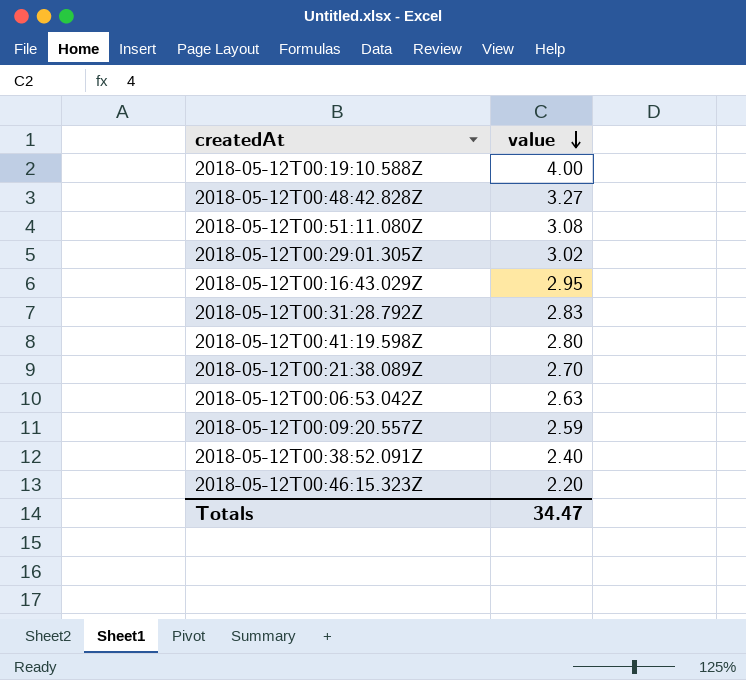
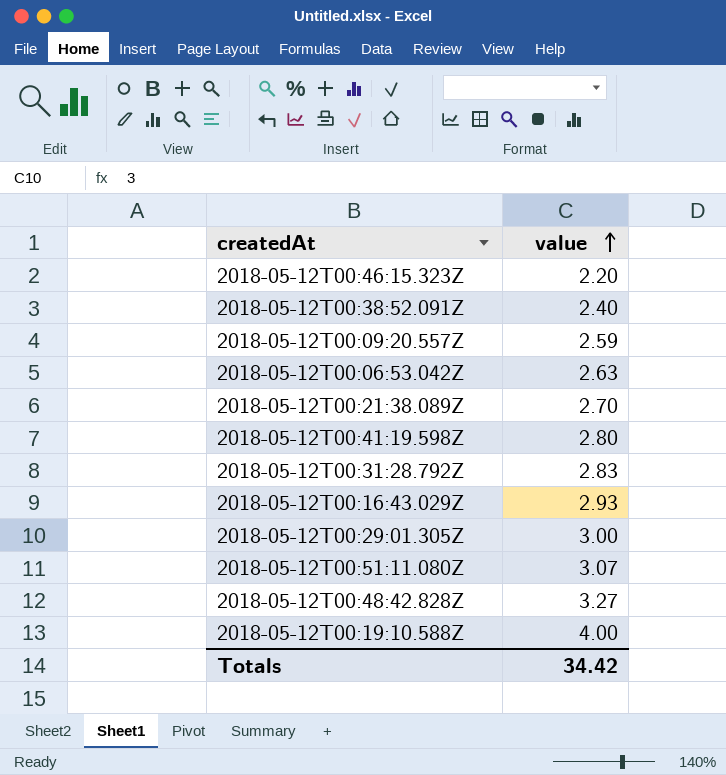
row order: value descending -> value ascending
2018-05-12T00:16:43.029Z | value: 2.95 -> 2.93
2018-05-12T00:29:01.305Z | value: 3.02 -> 3.00
2018-05-12T00:51:11.080Z | value: 3.08 -> 3.07
Totals | value: 34.47 -> 34.42

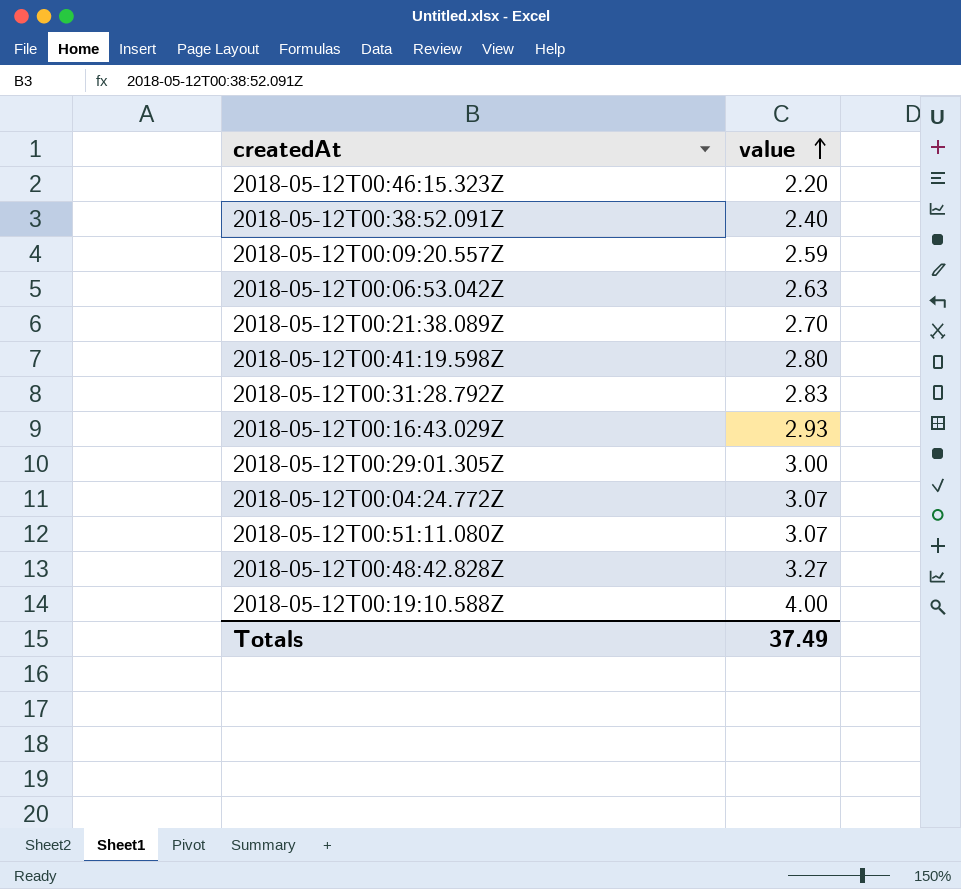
row 2018-05-12T00:04:24.772Z: none -> 3.07
Totals | value: 34.42 -> 37.49

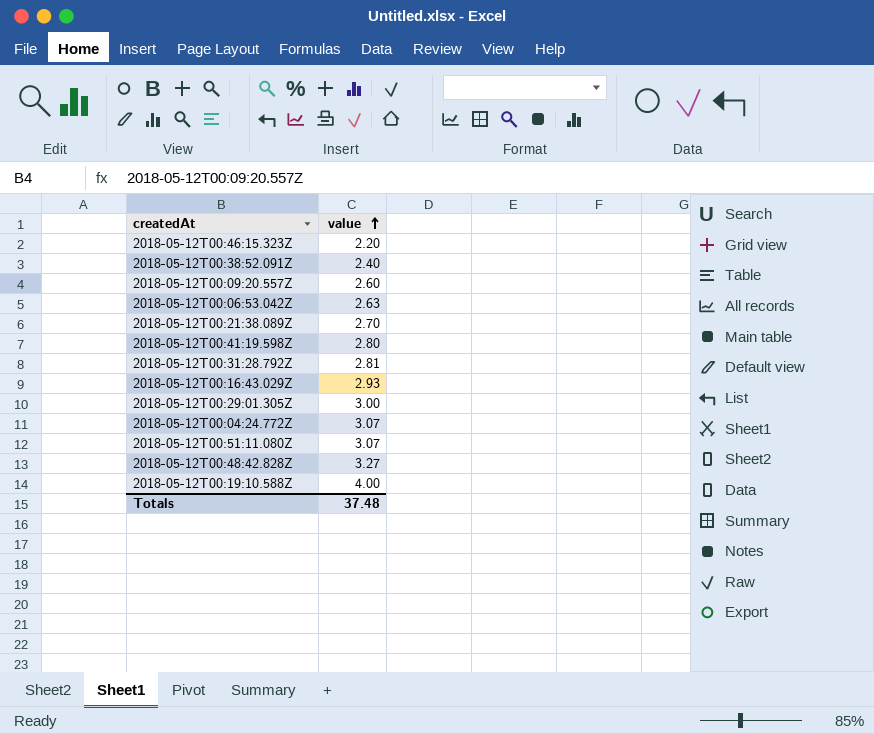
2018-05-12T00:09:20.557Z | value: 2.59 -> 2.60
2018-05-12T00:31:28.792Z | value: 2.83 -> 2.81
Totals | value: 37.49 -> 37.48

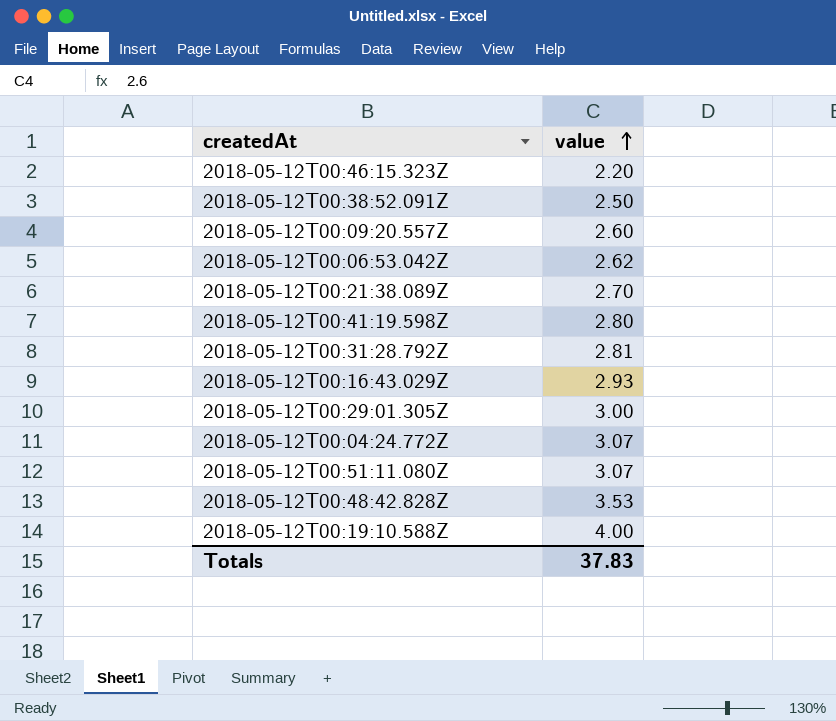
2018-05-12T00:38:52.091Z | value: 2.40 -> 2.50
2018-05-12T00:06:53.042Z | value: 2.63 -> 2.62
2018-05-12T00:48:42.828Z | value: 3.27 -> 3.53
Totals | value: 37.48 -> 37.83

